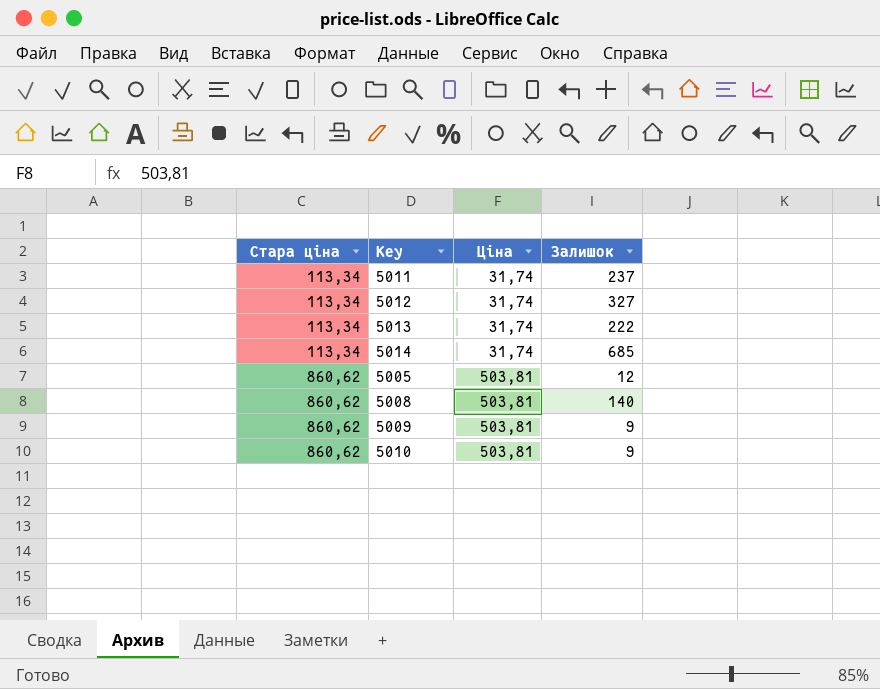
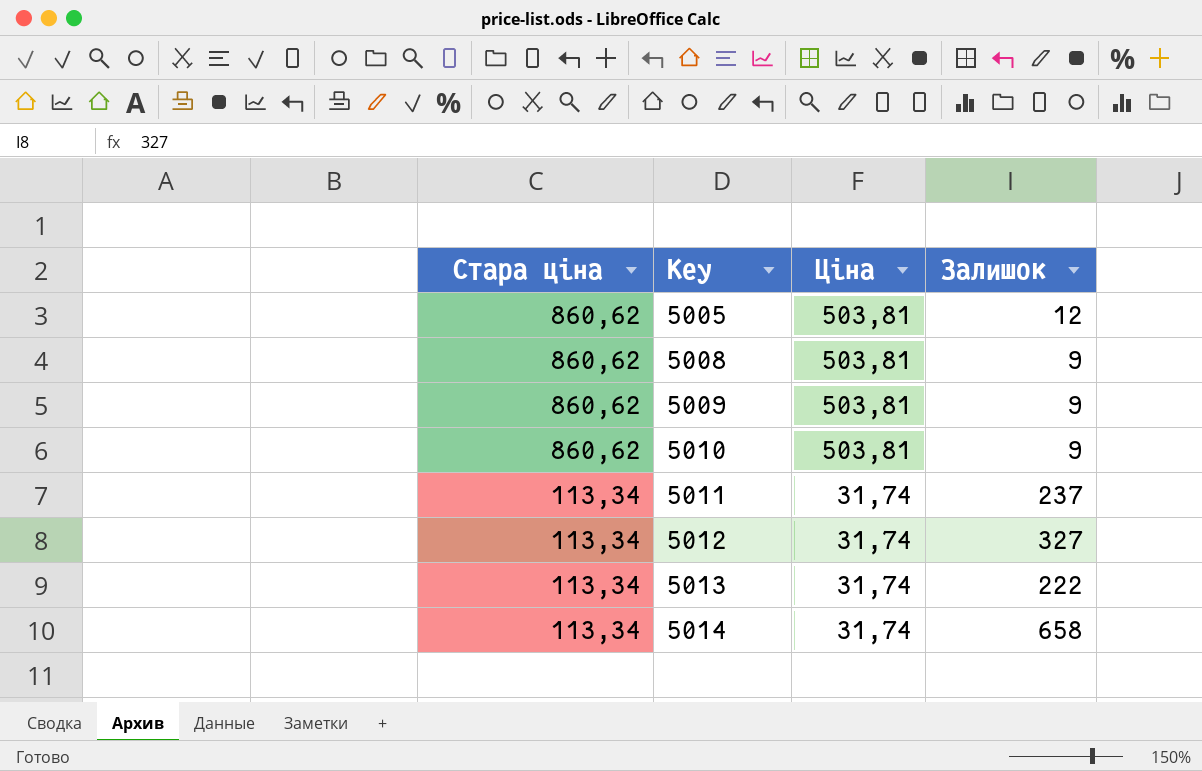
row order: Стара ціна ascending -> Стара ціна descending
5008 | Залишок: 140 -> 9
5014 | Залишок: 685 -> 658

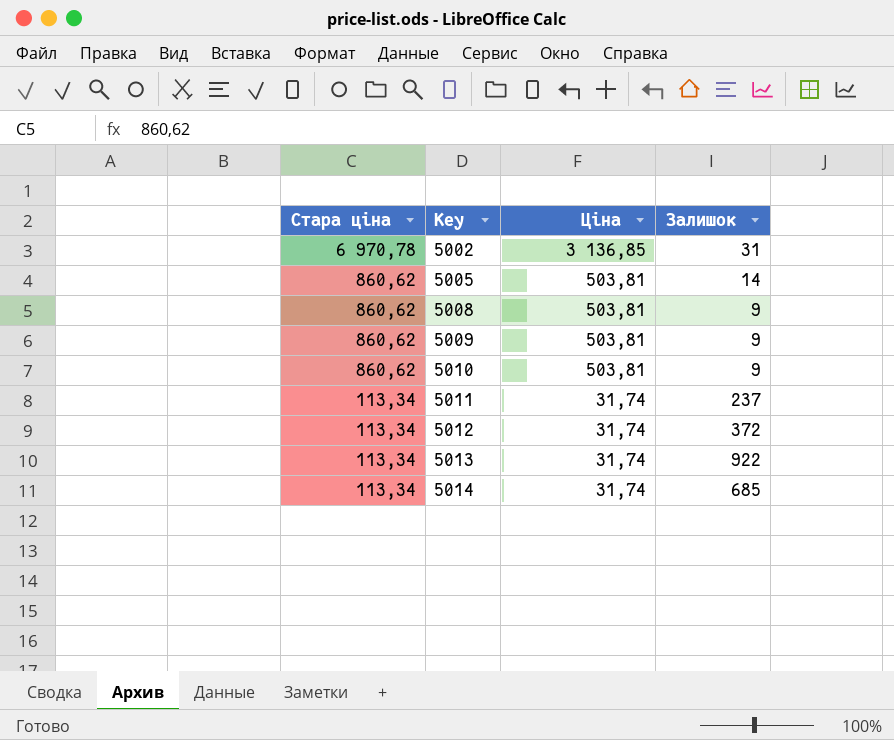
row 5002: none -> 6 970,78 | 3 136,85 | 31
5005 | Залишок: 12 -> 14
5012 | Залишок: 327 -> 372
5013 | Залишок: 222 -> 922
5014 | Залишок: 658 -> 685

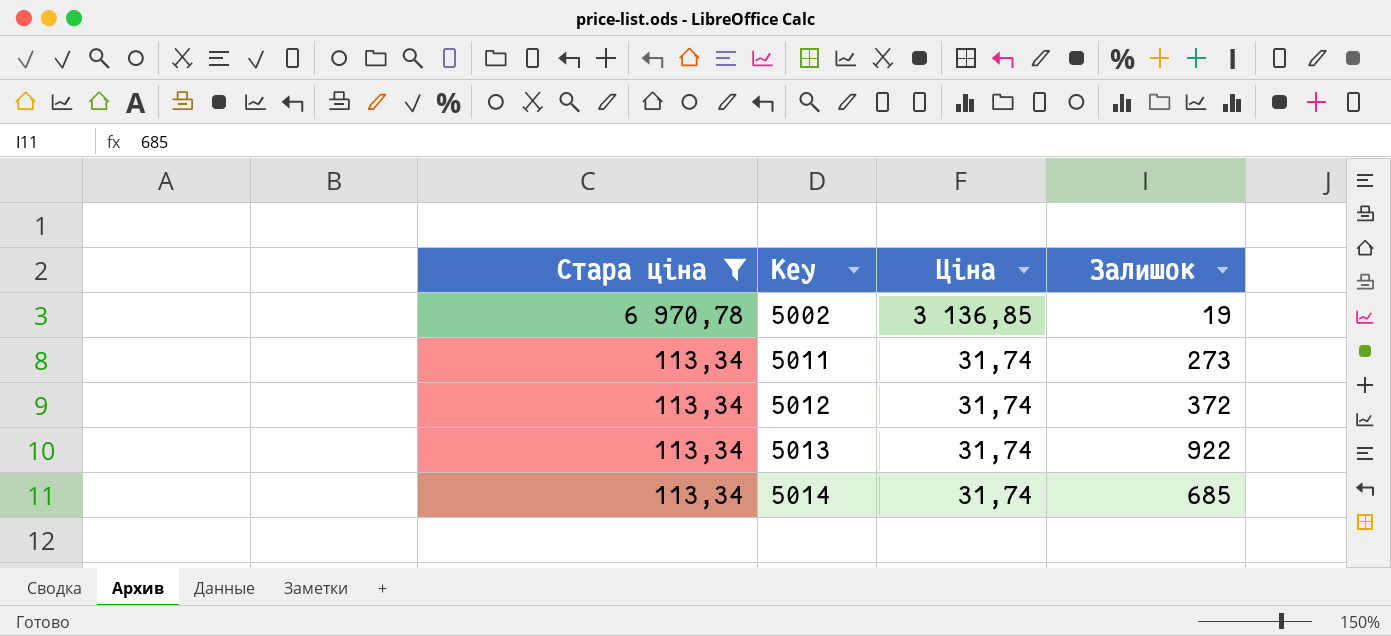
filter: none -> Стара ціна != 860,62
5002 | Залишок: 31 -> 19
5011 | Залишок: 237 -> 273

